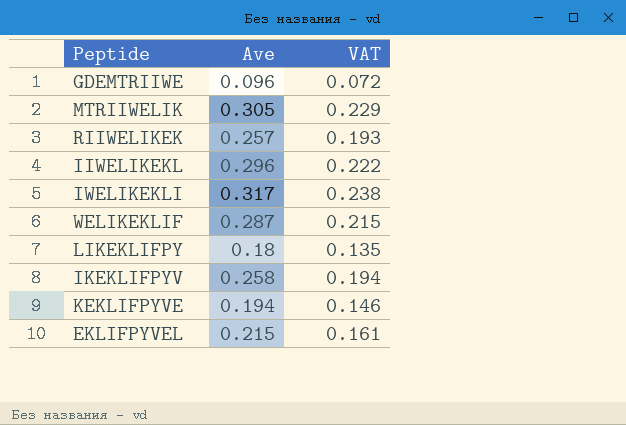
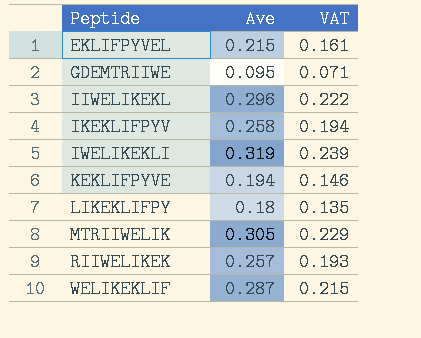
row order: none -> Peptide ascending
GDEMTRIIWE | Ave: 0.096 -> 0.095
GDEMTRIIWE | VAT: 0.072 -> 0.071
IWELIKEKLI | Ave: 0.317 -> 0.319
IWELIKEKLI | VAT: 0.238 -> 0.239

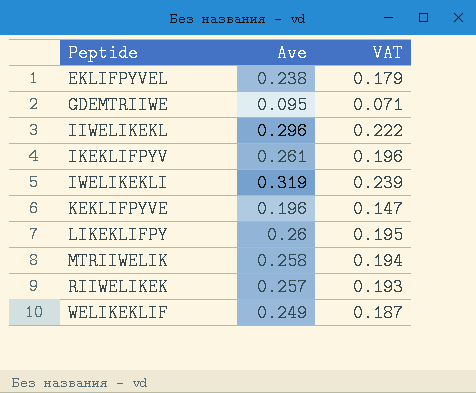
EKLIFPYVEL | Ave: 0.215 -> 0.238
EKLIFPYVEL | VAT: 0.161 -> 0.179
IKEKLIFPYV | Ave: 0.258 -> 0.261
IKEKLIFPYV | VAT: 0.194 -> 0.196
KEKLIFPYVE | Ave: 0.194 -> 0.196
KEKLIFPYVE | VAT: 0.146 -> 0.147
LIKEKLIFPY | Ave: 0.18 -> 0.26
LIKEKLIFPY | VAT: 0.135 -> 0.195
MTRIIWELIK | Ave: 0.305 -> 0.258
MTRIIWELIK | VAT: 0.229 -> 0.194
WELIKEKLIF | Ave: 0.287 -> 0.249
WELIKEKLIF | VAT: 0.215 -> 0.187

